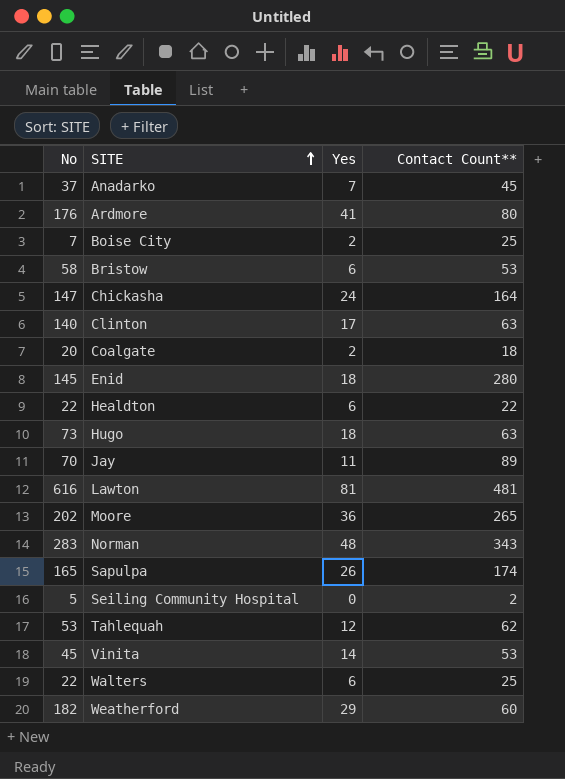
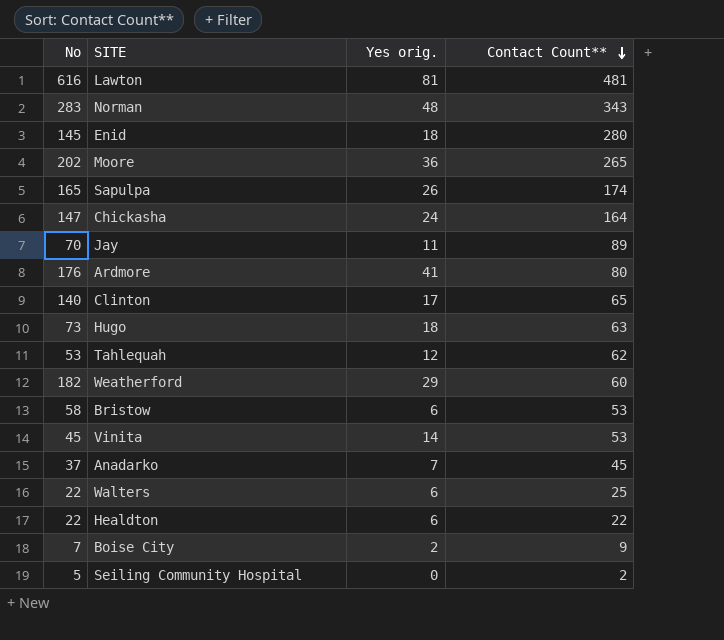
row order: SITE ascending -> Contact Count** descending
column name: Yes -> Yes orig.
row Coalgate: 20 | 2 | 18 -> none
Clinton | Contact Count**: 63 -> 65
Boise City | Contact Count**: 25 -> 9

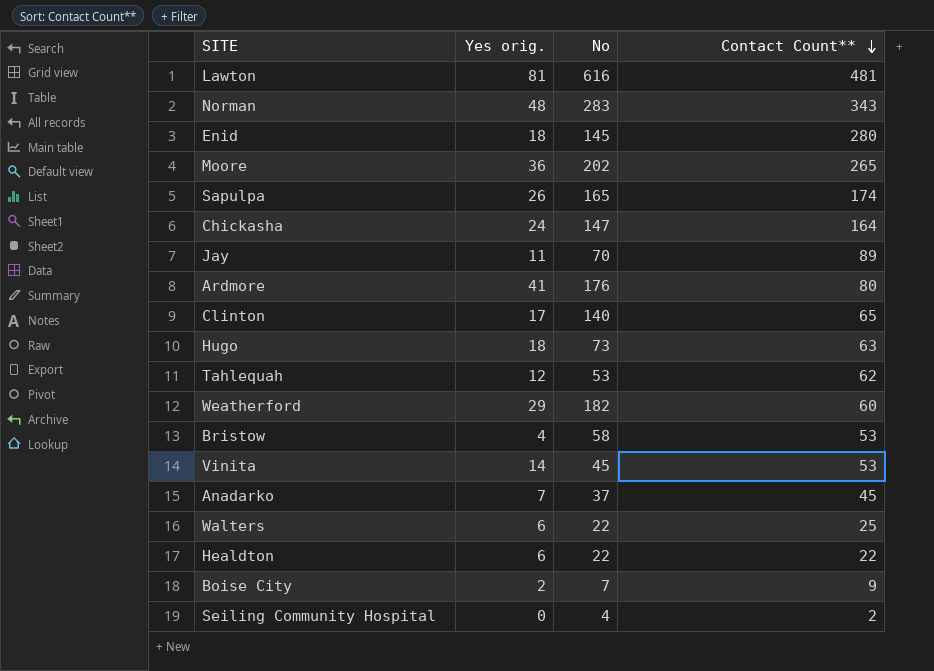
column No | position: 1 -> 3
Bristow | Yes orig.: 6 -> 4
Seiling Community Hospital | No: 5 -> 4

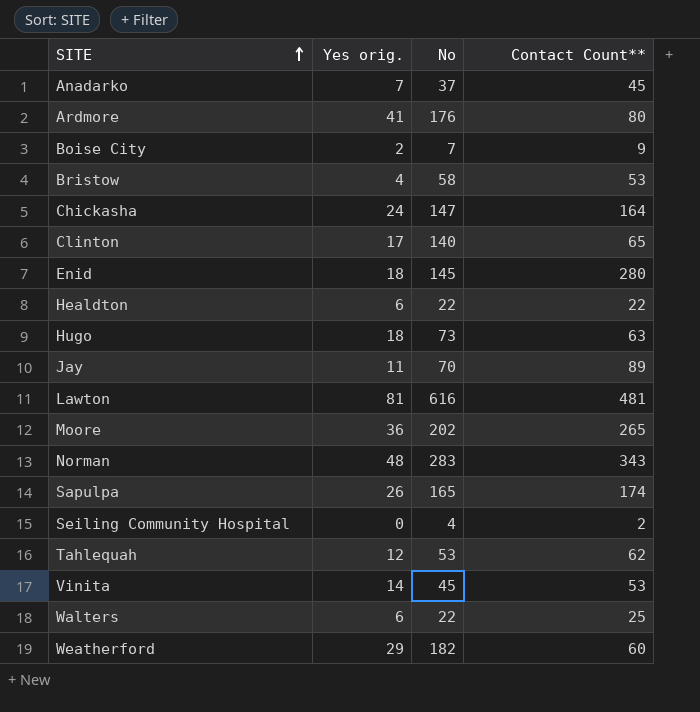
row order: Contact Count** descending -> SITE ascending

